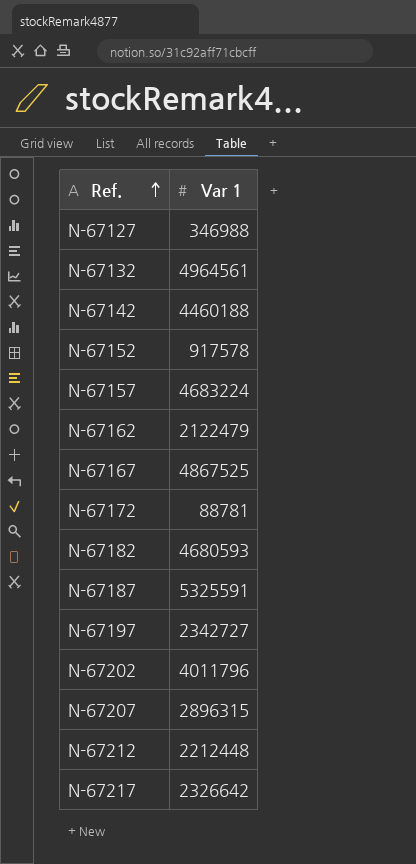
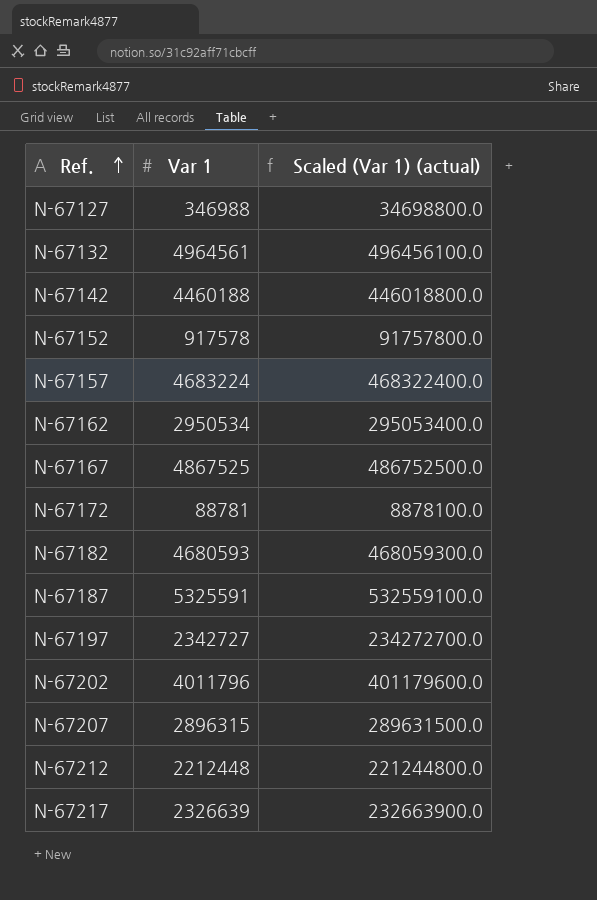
column Scaled (Var 1) (actual) | formula: none -> [Var 1] * 100
N-67162 | Var 1: 2122479 -> 2950534
N-67217 | Var 1: 2326642 -> 2326639

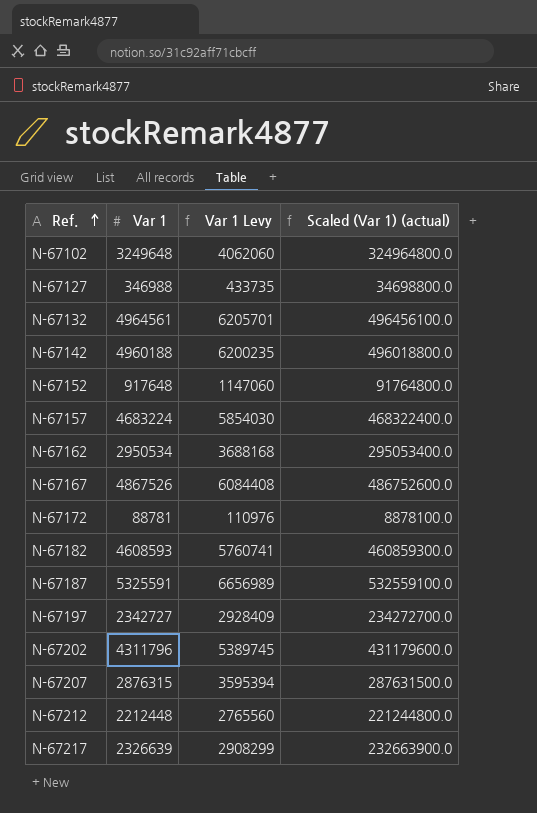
column Var 1 Levy | formula: none -> [Var 1] * 1.25
row N-67102: none -> 3249648 | 4062060 | 324964800.0
N-67142 | Var 1: 4460188 -> 4960188
N-67142 | Scaled (Var 1) (actual): 446018800.0 -> 496018800.0
N-67152 | Var 1: 917578 -> 917648
N-67152 | Scaled (Var 1) (actual): 91757800.0 -> 91764800.0
N-67167 | Var 1: 4867525 -> 4867526
N-67167 | Scaled (Var 1) (actual): 486752500.0 -> 486752600.0
N-67182 | Var 1: 4680593 -> 4608593
N-67182 | Scaled (Var 1) (actual): 468059300.0 -> 460859300.0
N-67202 | Var 1: 4011796 -> 4311796
N-67202 | Scaled (Var 1) (actual): 401179600.0 -> 431179600.0
N-67207 | Var 1: 2896315 -> 2876315
N-67207 | Scaled (Var 1) (actual): 289631500.0 -> 287631500.0

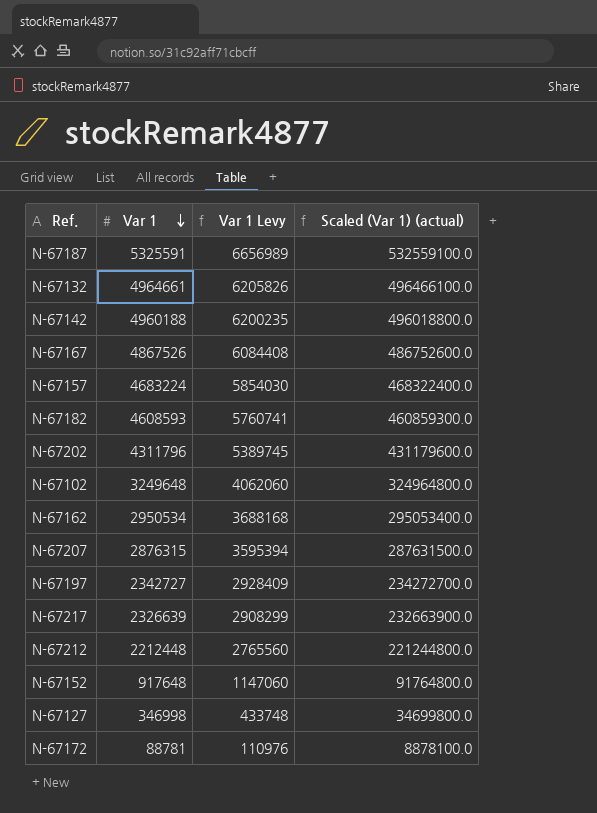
row order: Ref. ascending -> Var 1 descending
N-67132 | Var 1: 4964561 -> 4964661
N-67132 | Var 1 Levy: 6205701 -> 6205826
N-67132 | Scaled (Var 1) (actual): 496456100.0 -> 496466100.0
N-67127 | Var 1: 346988 -> 346998
N-67127 | Var 1 Levy: 433735 -> 433748
N-67127 | Scaled (Var 1) (actual): 34698800.0 -> 34699800.0

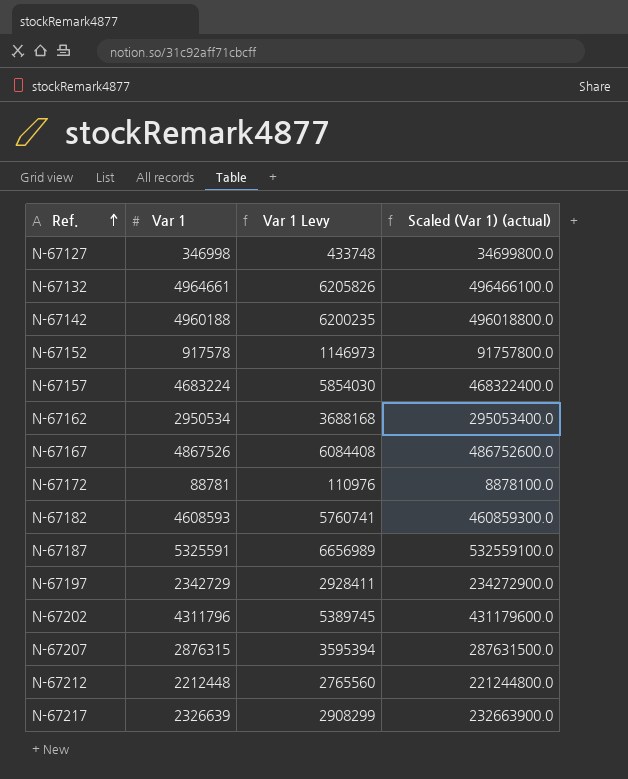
row order: Var 1 descending -> Ref. ascending
row N-67102: 3249648 | 4062060 | 324964800.0 -> none
N-67152 | Var 1: 917648 -> 917578
N-67152 | Var 1 Levy: 1147060 -> 1146973
N-67152 | Scaled (Var 1) (actual): 91764800.0 -> 91757800.0
N-67197 | Var 1: 2342727 -> 2342729
N-67197 | Var 1 Levy: 2928409 -> 2928411
N-67197 | Scaled (Var 1) (actual): 234272700.0 -> 234272900.0

